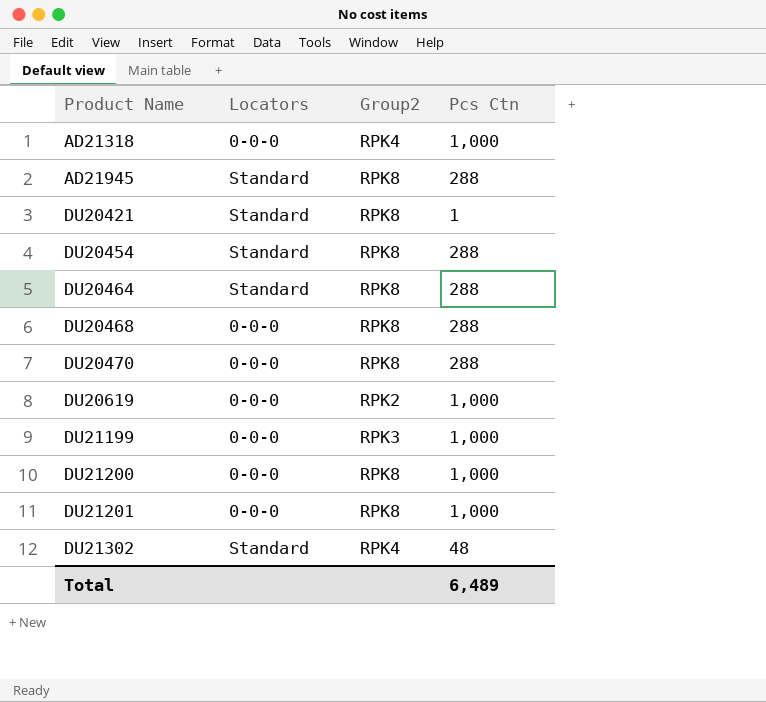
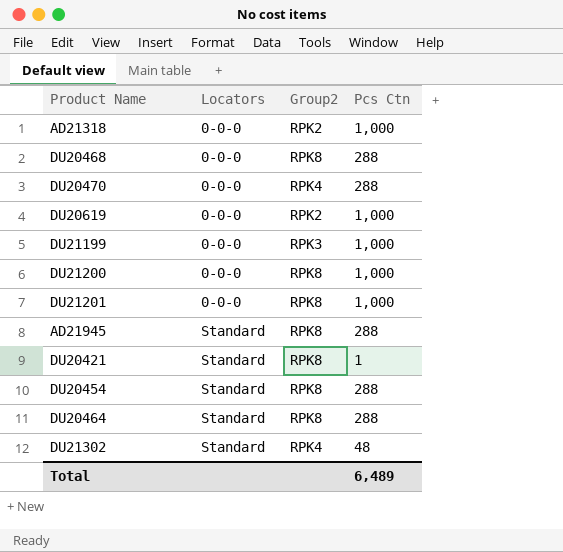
row order: Product Name ascending -> Locators ascending
AD21318 | Group2: RPK4 -> RPK2
DU20470 | Group2: RPK8 -> RPK4

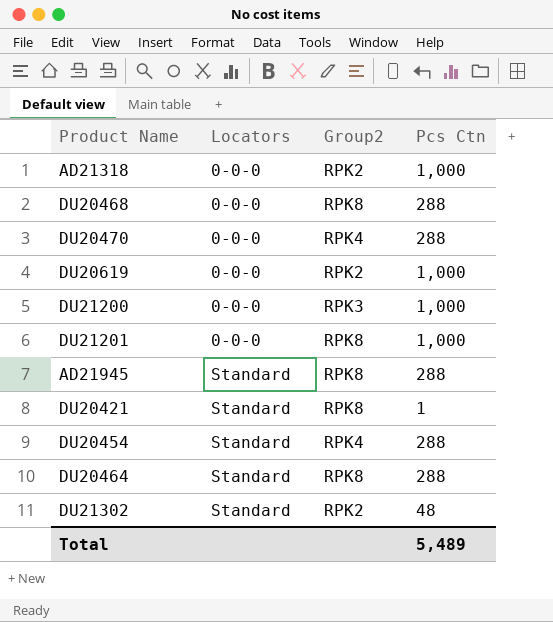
row DU21199: 0-0-0 | RPK3 | 1,000 -> none
DU21200 | Group2: RPK8 -> RPK3
DU20454 | Group2: RPK8 -> RPK4
DU21302 | Group2: RPK4 -> RPK2
Total | Pcs Ctn: 6,489 -> 5,489

